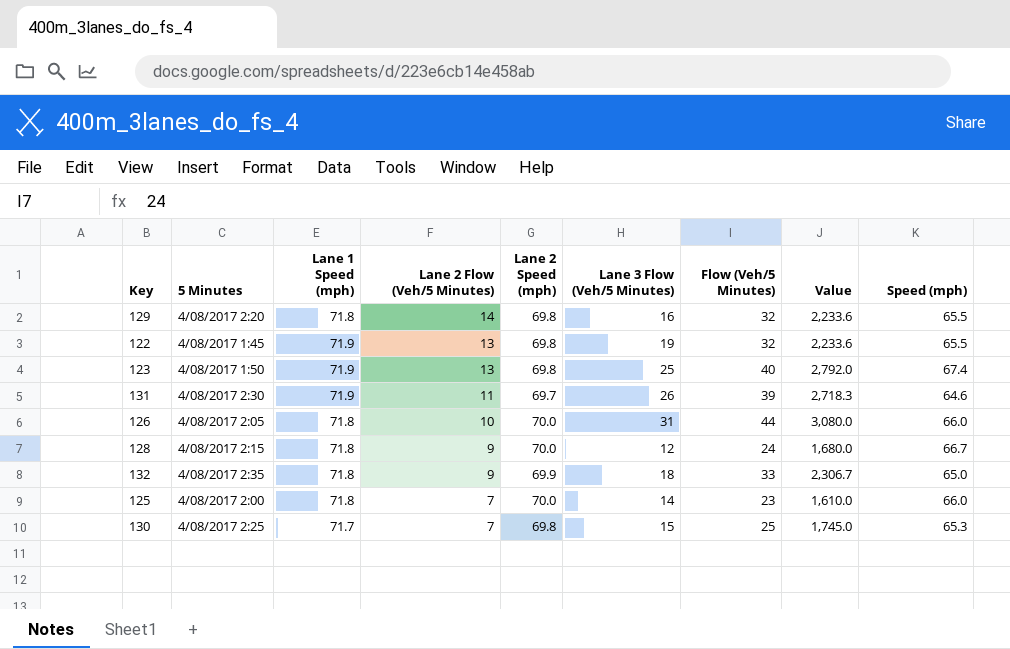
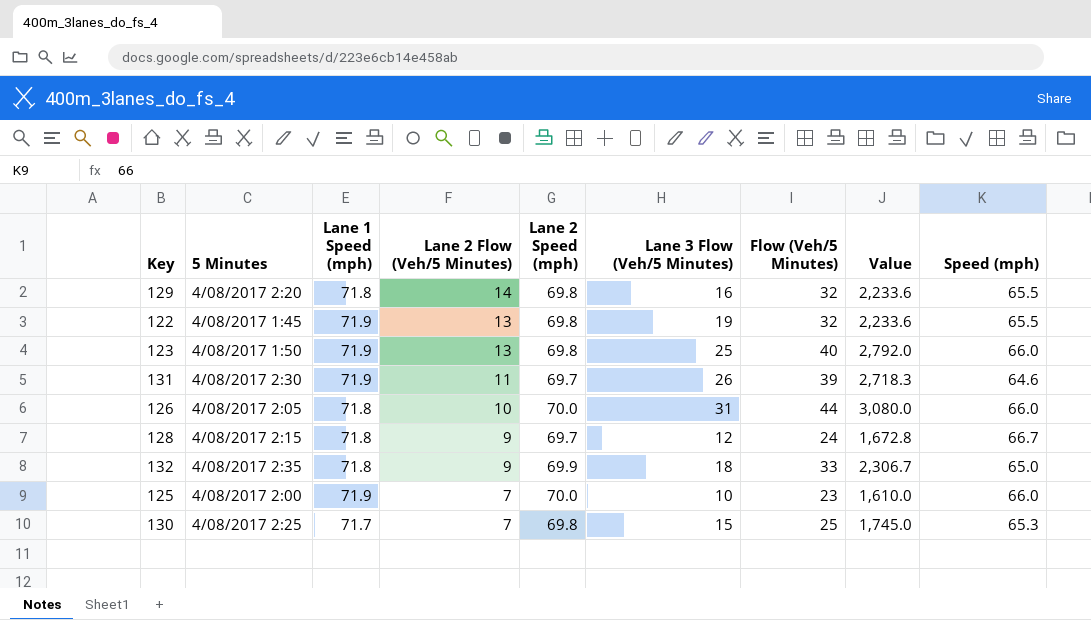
123 | Speed (mph): 67.4 -> 66.0
128 | Lane 2 Speed (mph): 70.0 -> 69.7
128 | Value: 1,680.0 -> 1,672.8
125 | Lane 1 Speed (mph): 71.8 -> 71.9
125 | Lane 3 Flow (Veh/5 Minutes): 14 -> 10

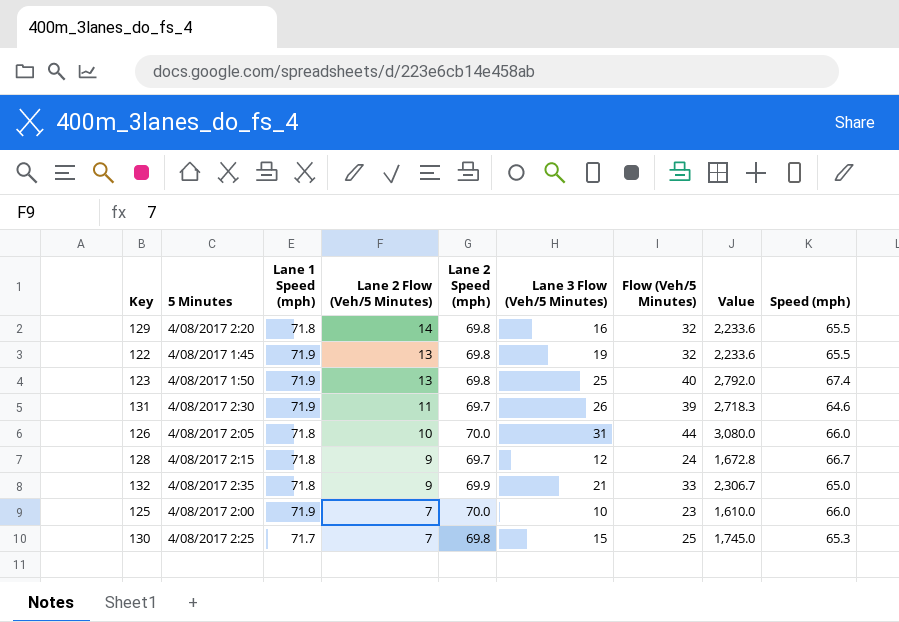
123 | Speed (mph): 66.0 -> 67.4
132 | Lane 3 Flow (Veh/5 Minutes): 18 -> 21

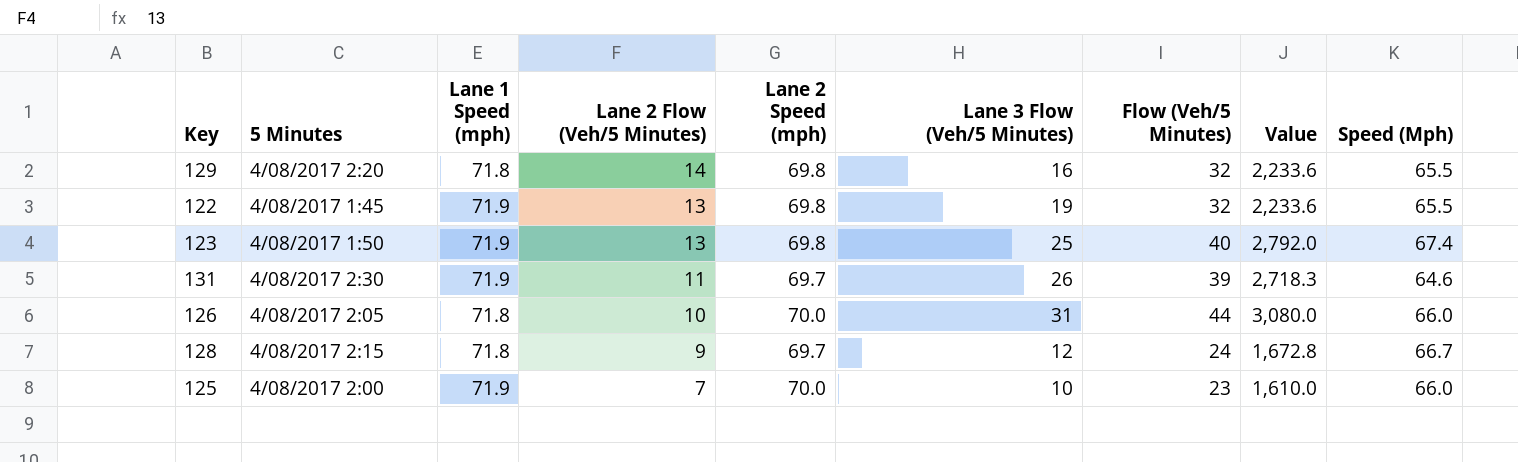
column name: Speed (mph) -> Speed (Mph)
row 132: 4/08/2017 2:35 | 71.8 | 9 | 69.9 | 21 | 33 | 2,306.7 | 65.0 -> none
row 130: 4/08/2017 2:25 | 71.7 | 7 | 69.8 | 15 | 25 | 1,745.0 | 65.3 -> none

